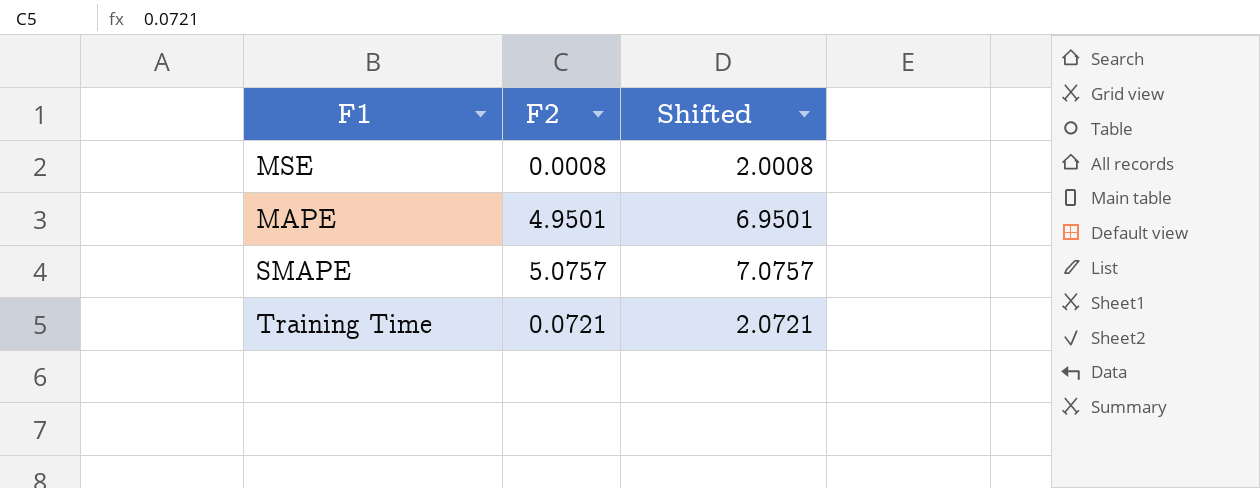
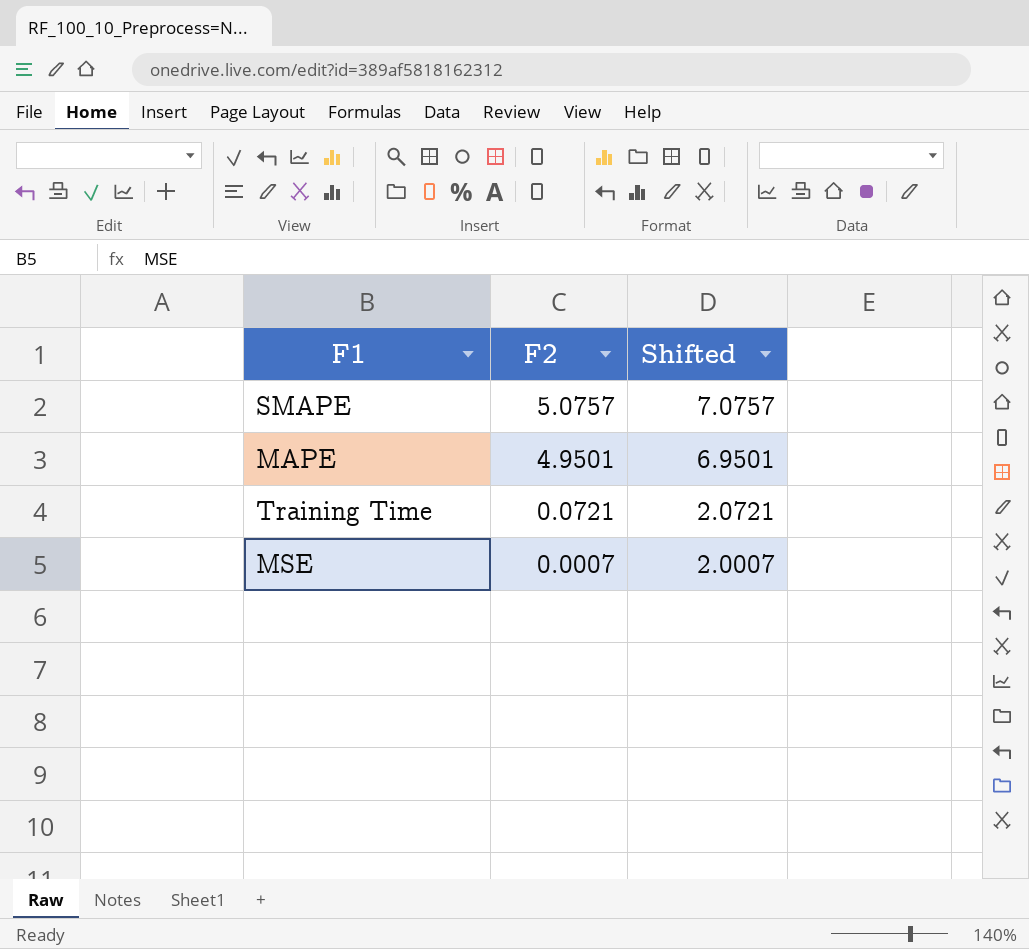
row order: none -> F2 descending
MSE | F2: 0.0008 -> 0.0007
MSE | Shifted: 2.0008 -> 2.0007

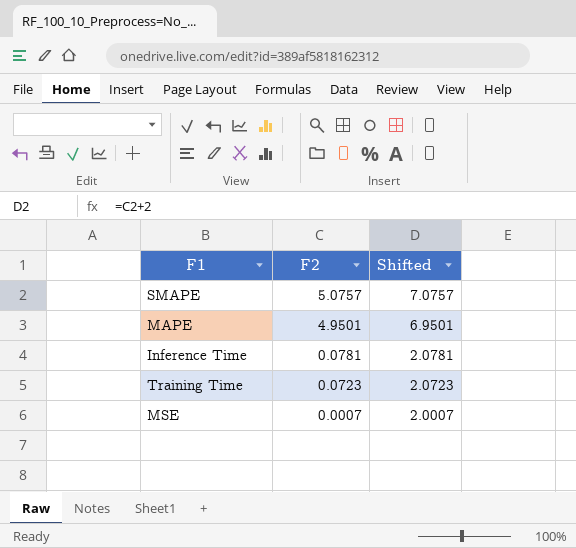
row Inference Time: none -> 0.0781 | 2.0781
Training Time | F2: 0.0721 -> 0.0723
Training Time | Shifted: 2.0721 -> 2.0723

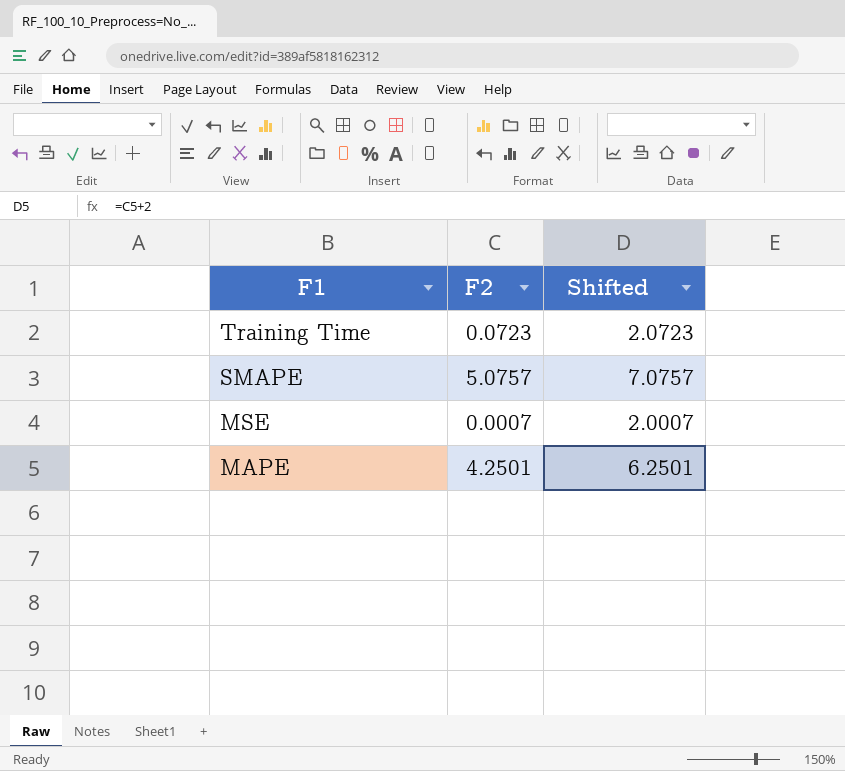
row order: F2 descending -> F1 descending
row Inference Time: 0.0781 | 2.0781 -> none
MAPE | F2: 4.9501 -> 4.2501
MAPE | Shifted: 6.9501 -> 6.2501

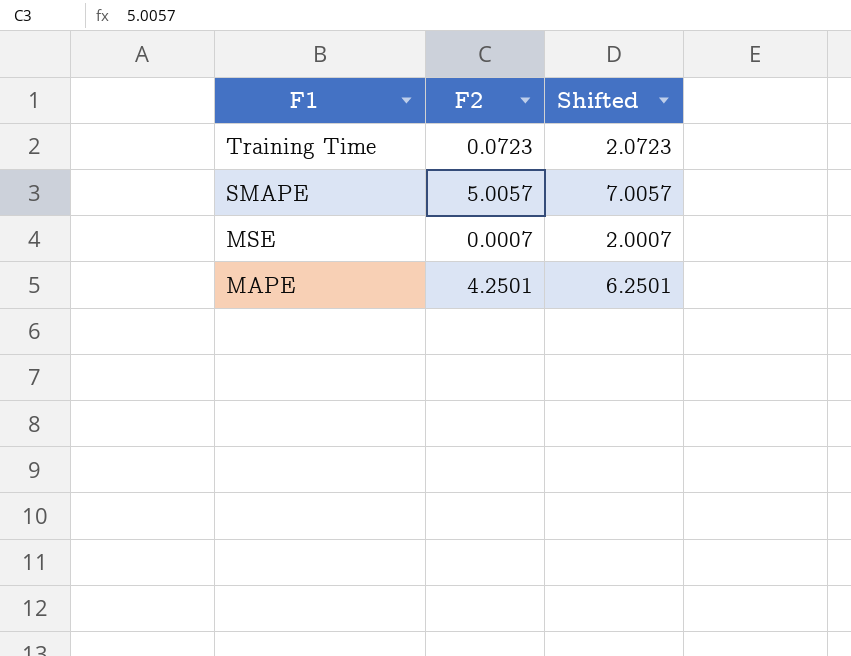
SMAPE | F2: 5.0757 -> 5.0057
SMAPE | Shifted: 7.0757 -> 7.0057

